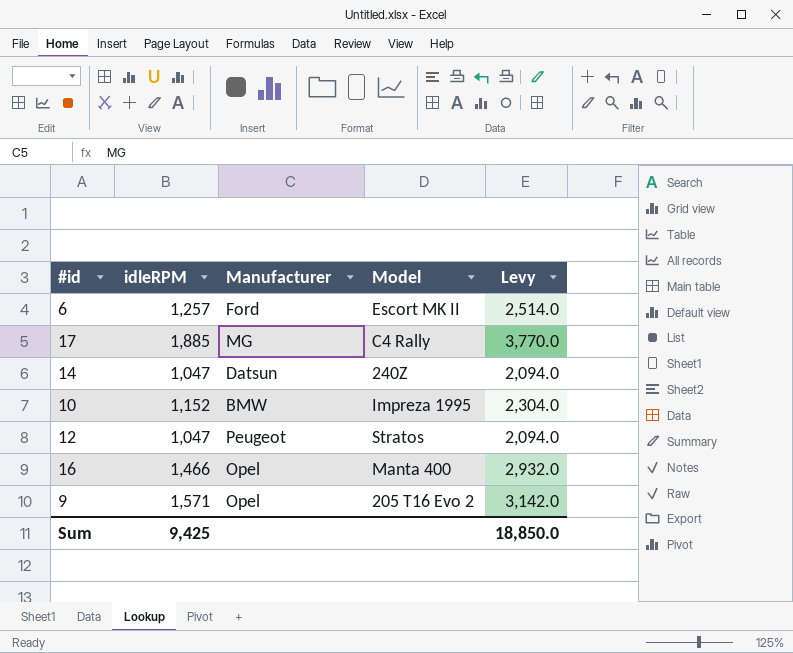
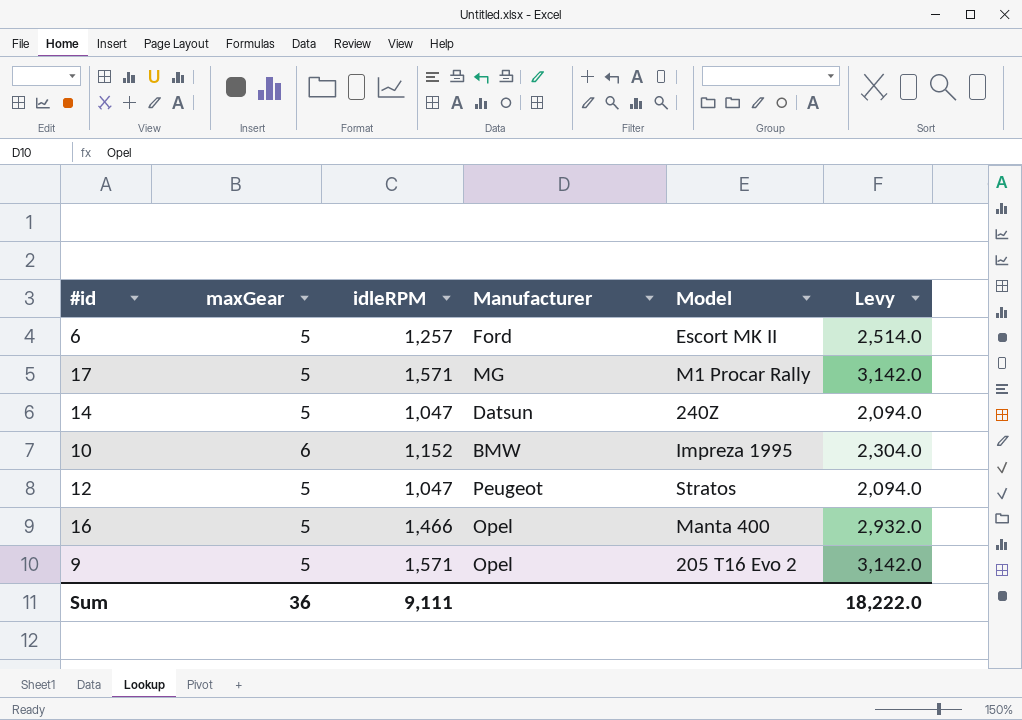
column maxGear | position: none -> 2
17 | idleRPM: 1,885 -> 1,571
17 | Model: C4 Rally -> M1 Procar Rally
17 | Levy: 3,770.0 -> 3,142.0
Sum | idleRPM: 9,425 -> 9,111
Sum | Levy: 18,850.0 -> 18,222.0

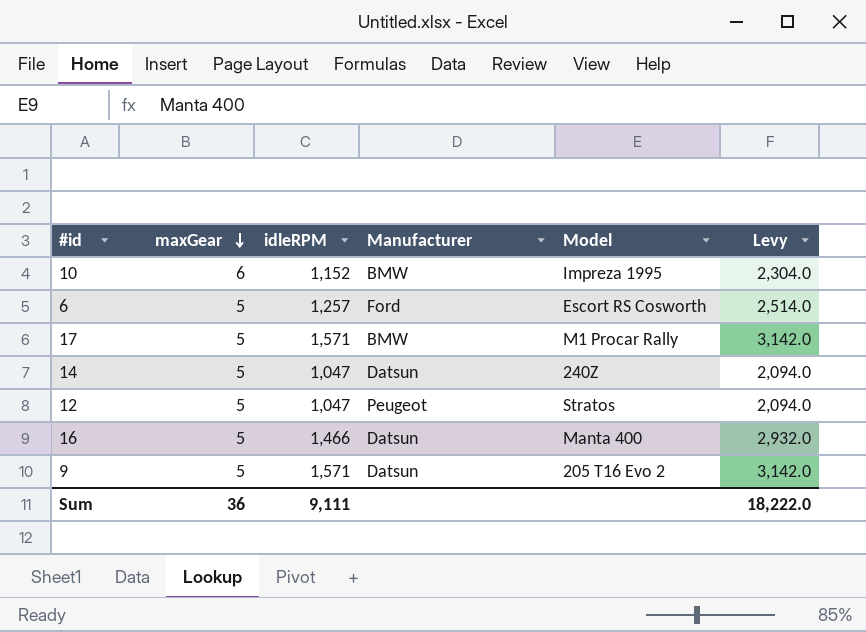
row order: none -> maxGear descending
6 | Model: Escort MK II -> Escort RS Cosworth
17 | Manufacturer: MG -> BMW
16 | Manufacturer: Opel -> Datsun
9 | Manufacturer: Opel -> Datsun

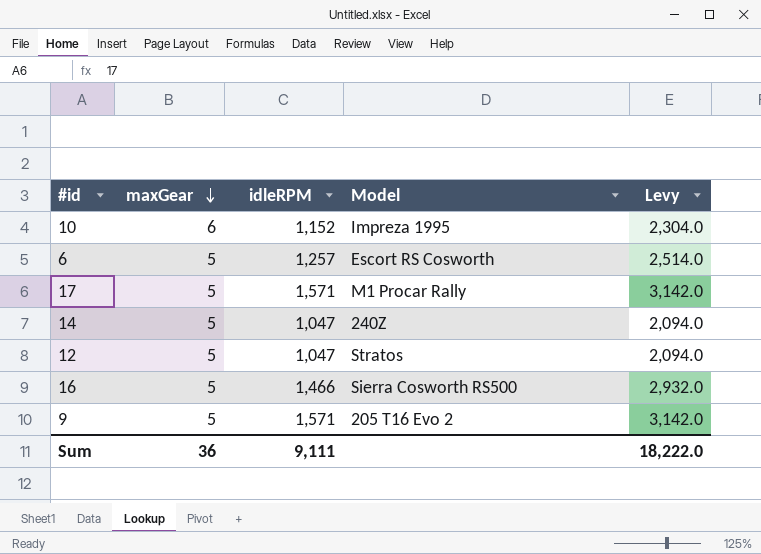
column Manufacturer | position: 4 -> none
16 | Model: Manta 400 -> Sierra Cosworth RS500

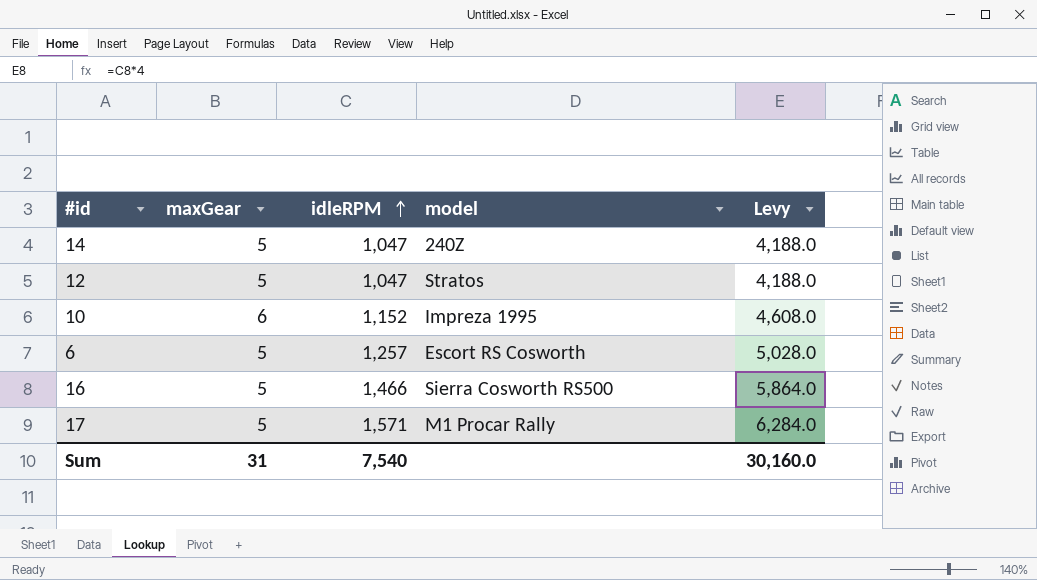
row order: maxGear descending -> idleRPM ascending
column name: Model -> model
column Levy | formula: [idleRPM] * 2 -> [idleRPM] * 4
row 9: 5 | 1,571 | 205 T16 Evo 2 | 3,142.0 -> none
Sum | maxGear: 36 -> 31
Sum | idleRPM: 9,111 -> 7,540
Sum | Levy: 18,222.0 -> 30,160.0

